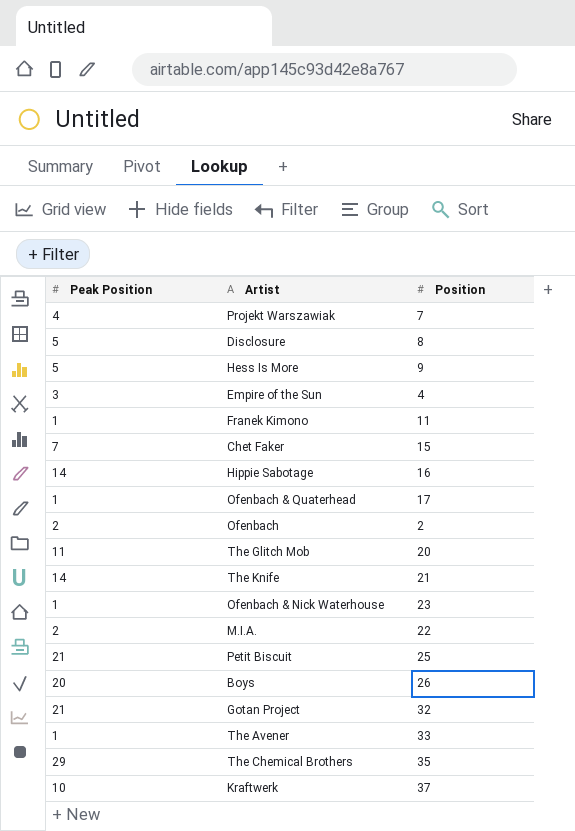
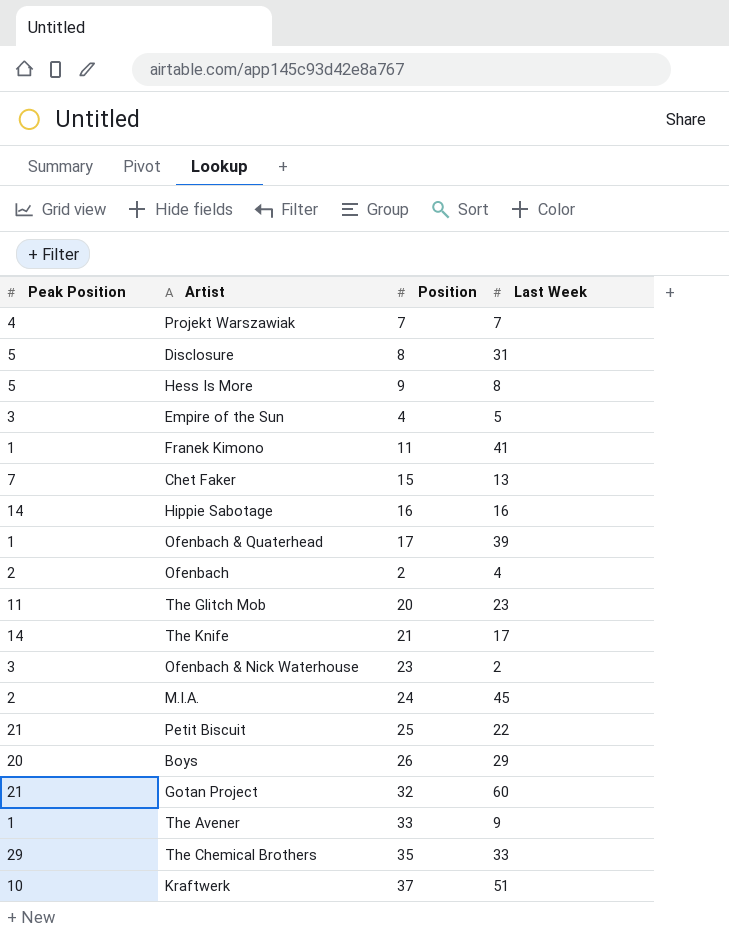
column Last Week | position: none -> 4
Ofenbach & Nick Waterhouse | Peak Position: 1 -> 3
M.I.A. | Position: 22 -> 24

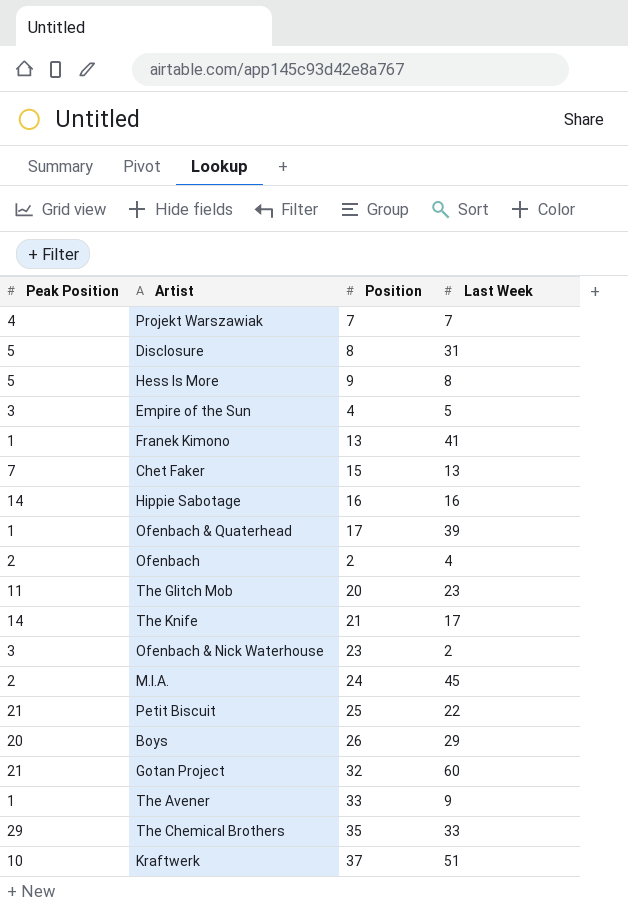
Franek Kimono | Position: 11 -> 13

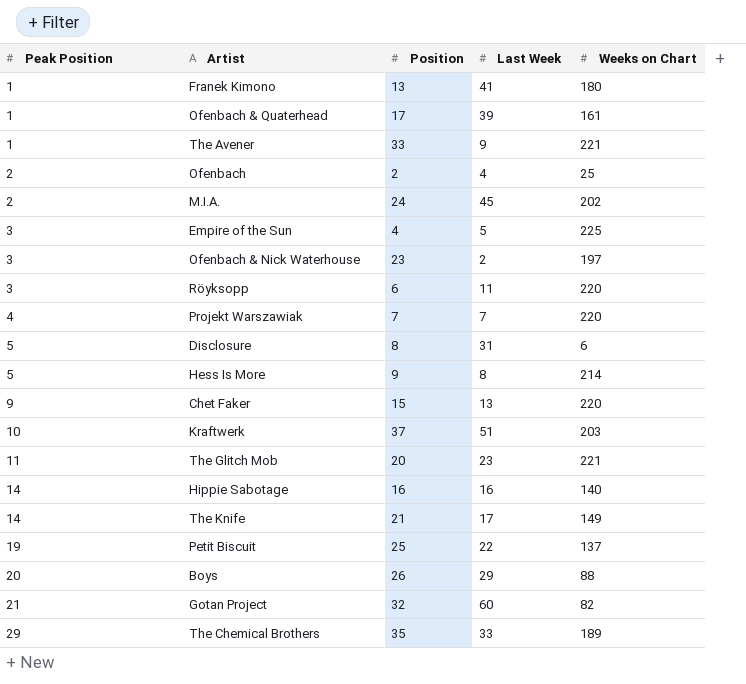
row order: none -> Peak Position ascending
column Weeks on Chart | position: none -> 5
row Röyksopp: none -> 3 | 6 | 11 | 220
Chet Faker | Peak Position: 7 -> 9
Petit Biscuit | Peak Position: 21 -> 19

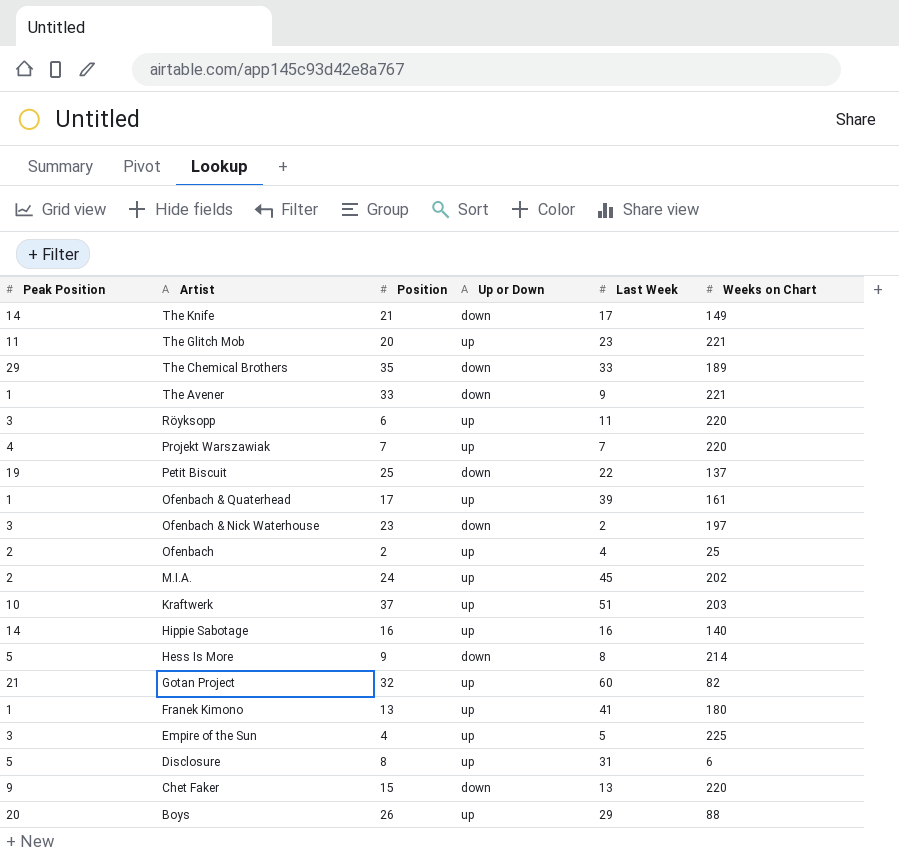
row order: Peak Position ascending -> Artist descending
column Up or Down | position: none -> 4

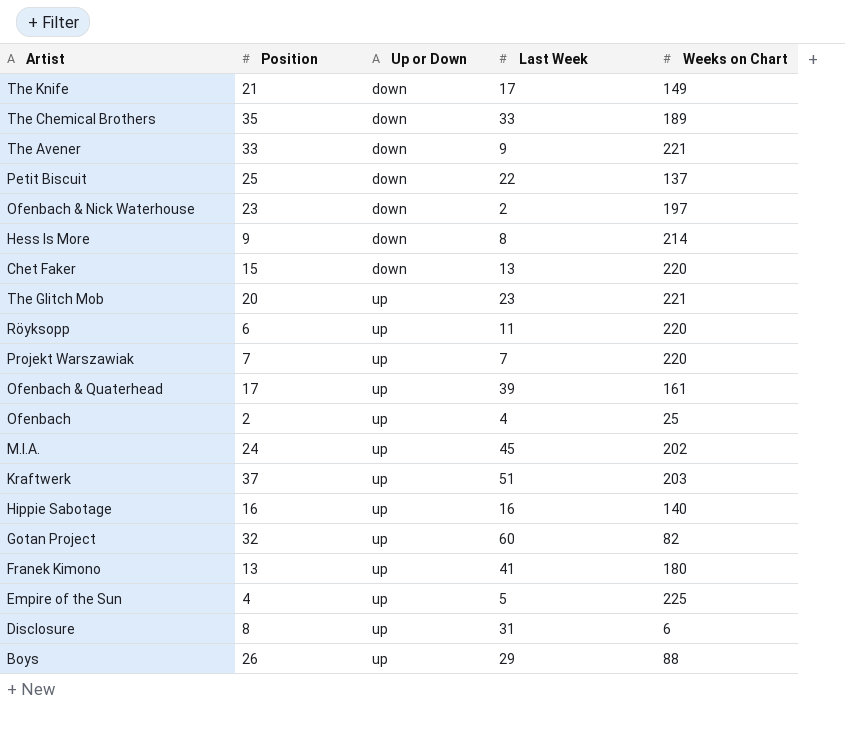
row order: Artist descending -> Up or Down ascending
column Peak Position | position: 1 -> none

